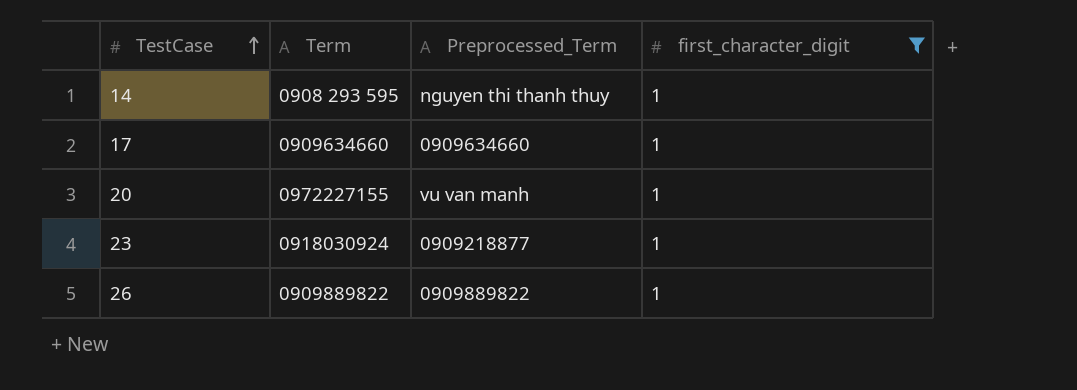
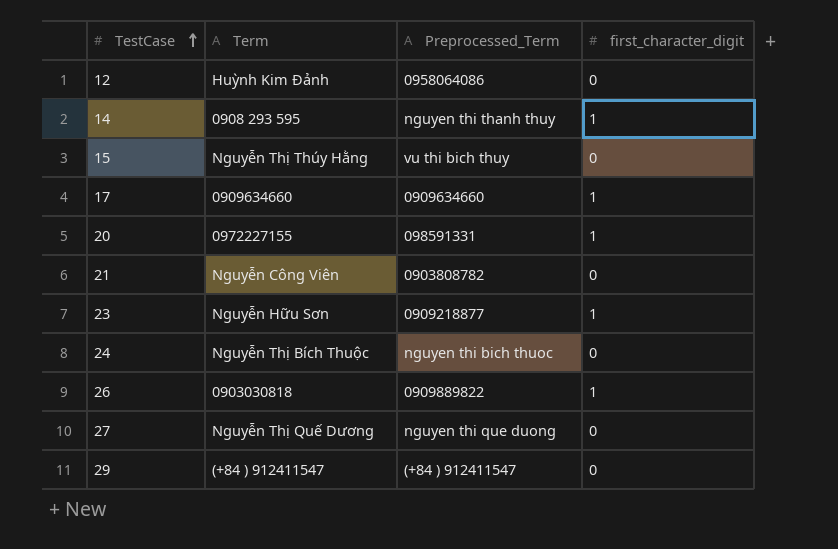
filter: first_character_digit = 1 -> none
20 | Preprocessed_Term: vu van manh -> 098591331
23 | Term: 0918030924 -> Nguyễn Hữu Sơn
26 | Term: 0909889822 -> 0903030818

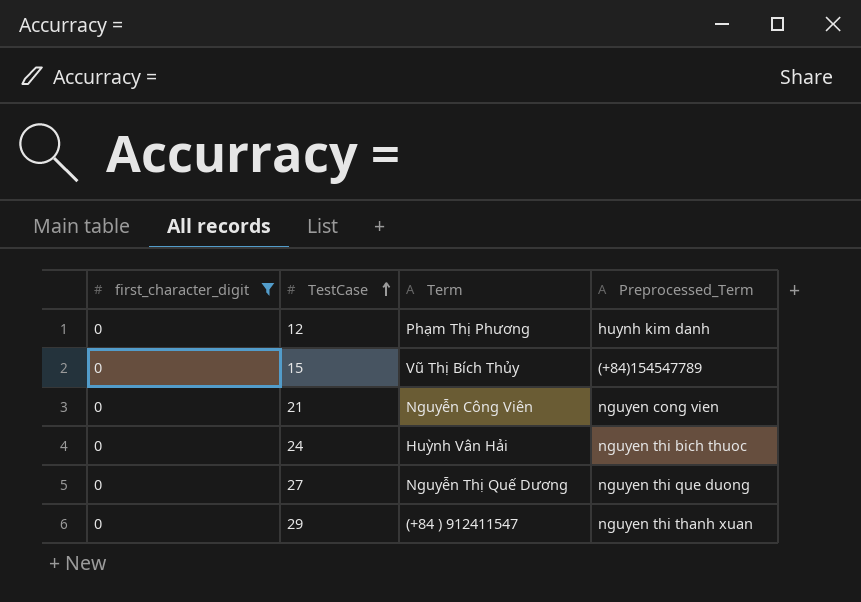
filter: none -> first_character_digit = 0
column first_character_digit | position: 4 -> 1
12 | Term: Huỳnh Kim Đảnh -> Phạm Thị Phương
12 | Preprocessed_Term: 0958064086 -> huynh kim danh
15 | Term: Nguyễn Thị Thúy Hằng -> Vũ Thị Bích Thủy
15 | Preprocessed_Term: vu thi bich thuy -> (+84)154547789
21 | Preprocessed_Term: 0903808782 -> nguyen cong vien
24 | Term: Nguyễn Thị Bích Thuộc -> Huỳnh Vân Hải
29 | Preprocessed_Term: (+84 ) 912411547 -> nguyen thi thanh xuan

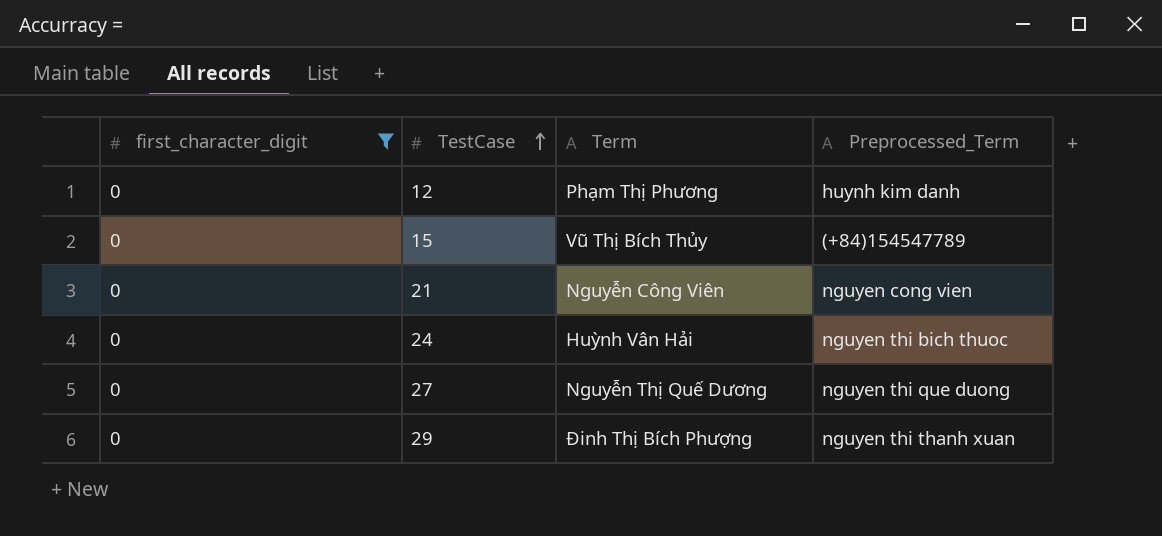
29 | Term: (+84 ) 912411547 -> Đinh Thị Bích Phượng

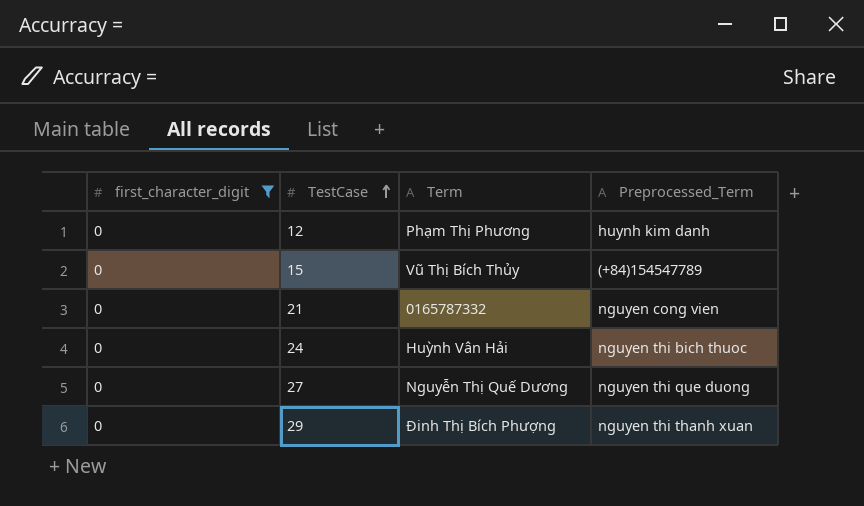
21 | Term: Nguyễn Công Viên -> 0165787332

